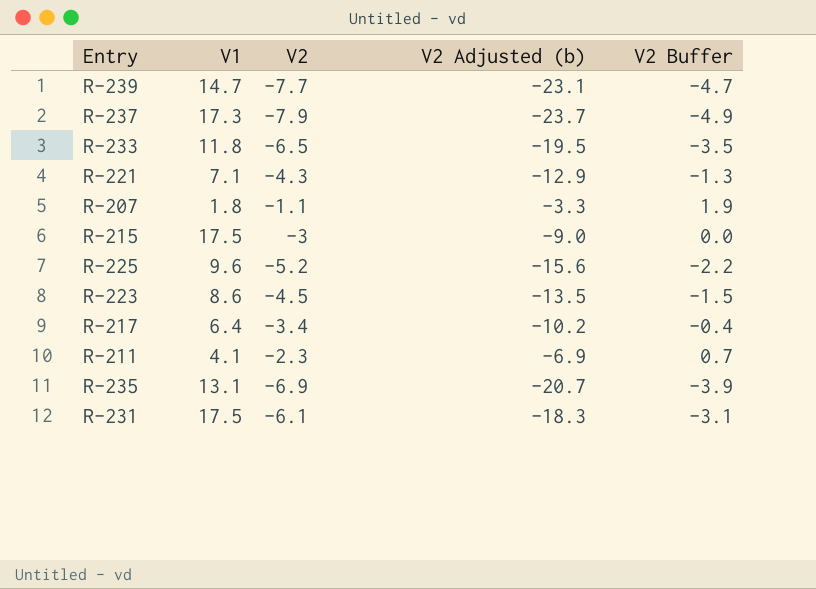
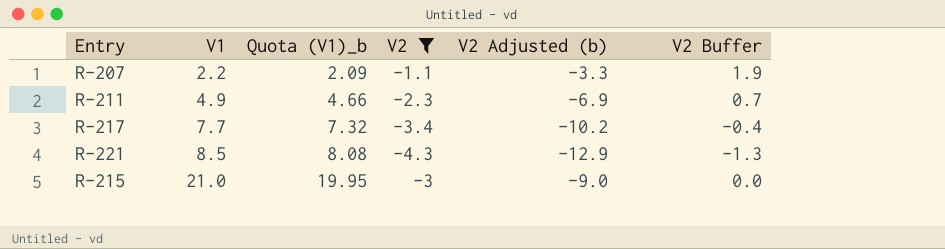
filter: none -> V2 >= -4.3
row order: none -> V1 ascending
column Quota (V1)_b | formula: none -> [V1] * 0.95
R-207 | V1: 1.8 -> 2.2
R-211 | V1: 4.1 -> 4.9
R-217 | V1: 6.4 -> 7.7
R-221 | V1: 7.1 -> 8.5
R-215 | V1: 17.5 -> 21.0

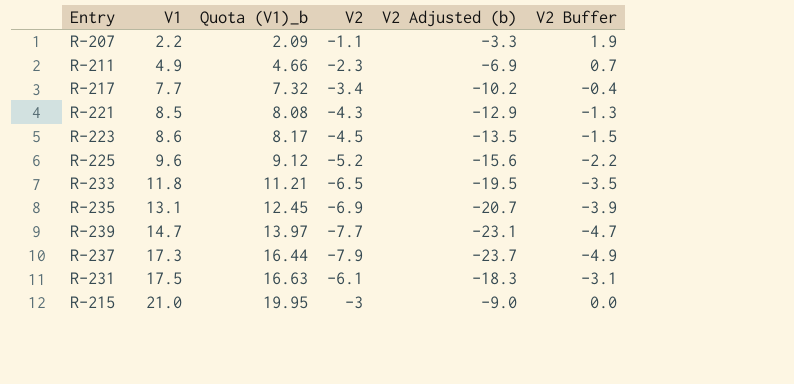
filter: V2 >= -4.3 -> none

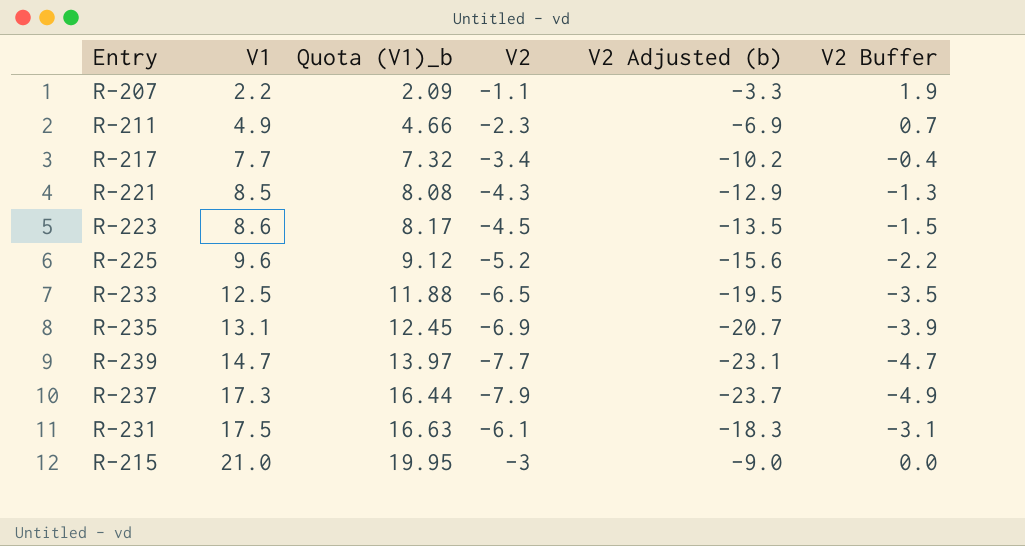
R-233 | V1: 11.8 -> 12.5
R-233 | Quota (V1)_b: 11.21 -> 11.88

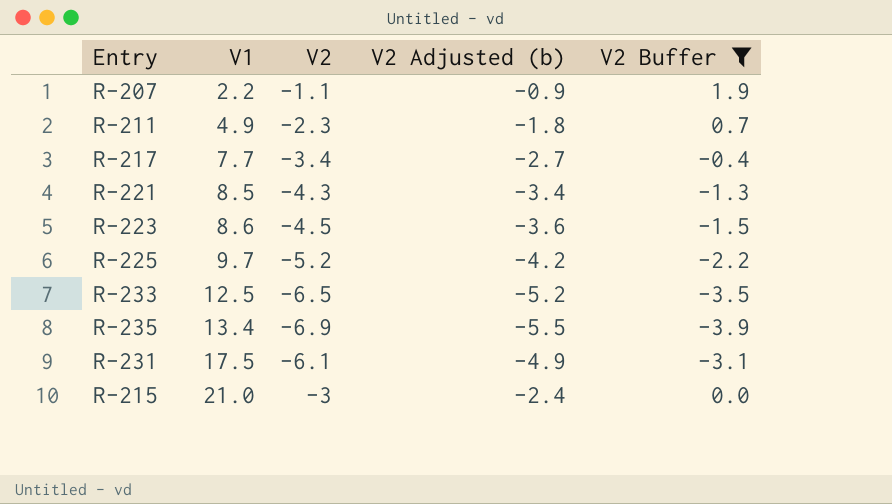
filter: none -> V2 Buffer >= -3.9
column Quota (V1)_b | formula: [V1] * 0.95 -> none
column V2 Adjusted (b) | formula: [V2] * 3 -> [V2] * 0.8
R-225 | V1: 9.6 -> 9.7
R-235 | V1: 13.1 -> 13.4

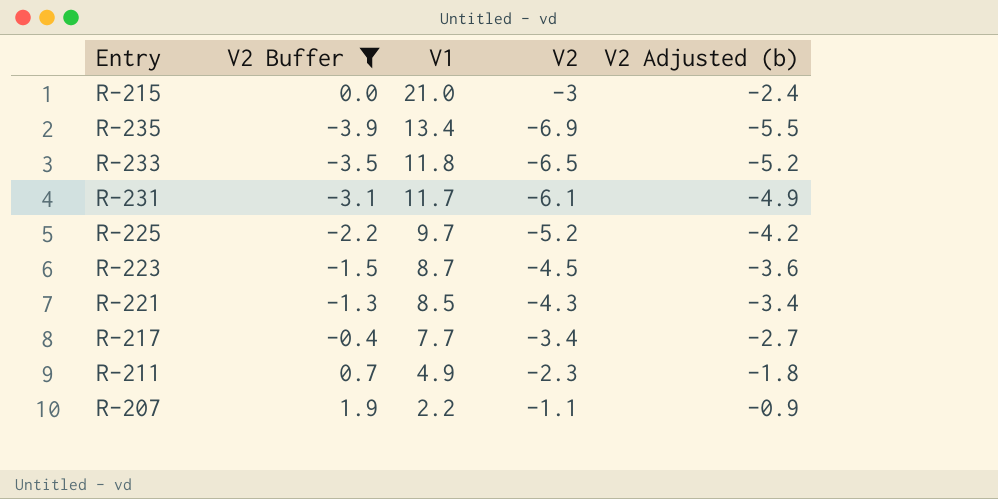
row order: V1 ascending -> V1 descending
column V2 Buffer | position: 5 -> 2
R-233 | V1: 12.5 -> 11.8
R-231 | V1: 17.5 -> 11.7
R-223 | V1: 8.6 -> 8.7

